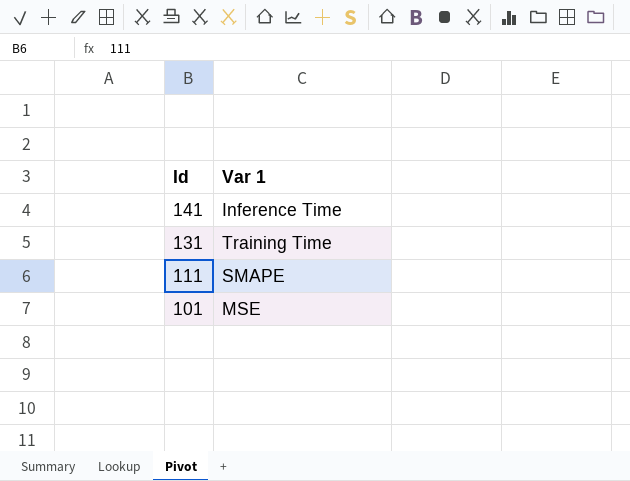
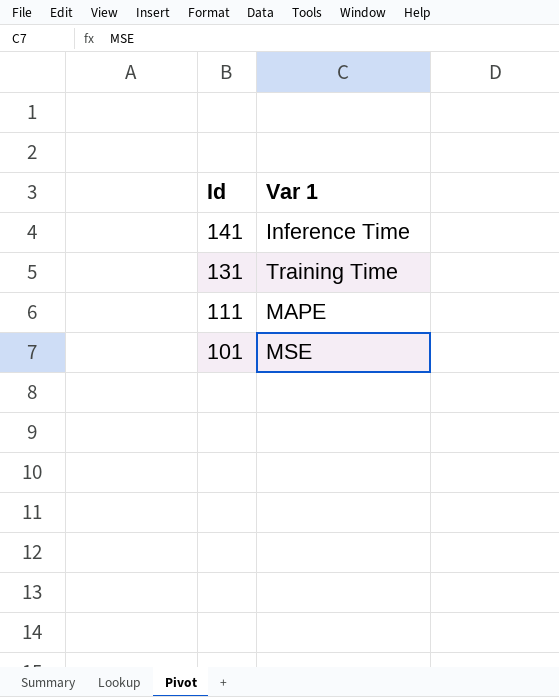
111 | Var 1: SMAPE -> MAPE

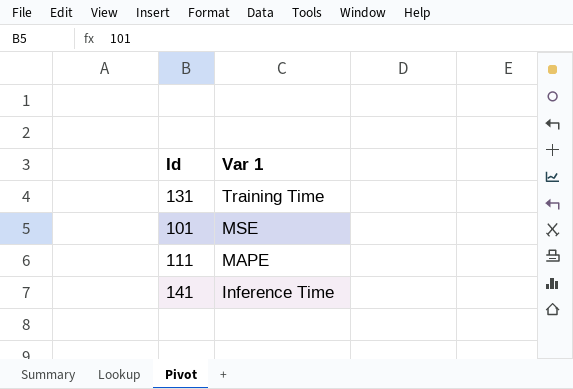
row order: Id descending -> Var 1 descending

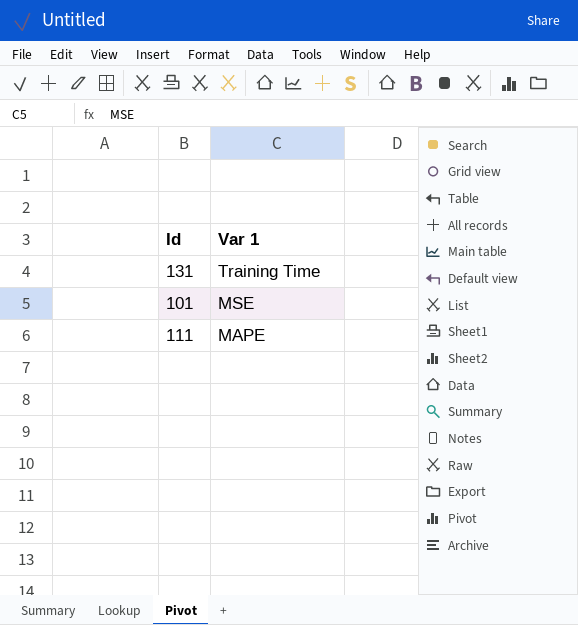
row 141: Inference Time -> none

